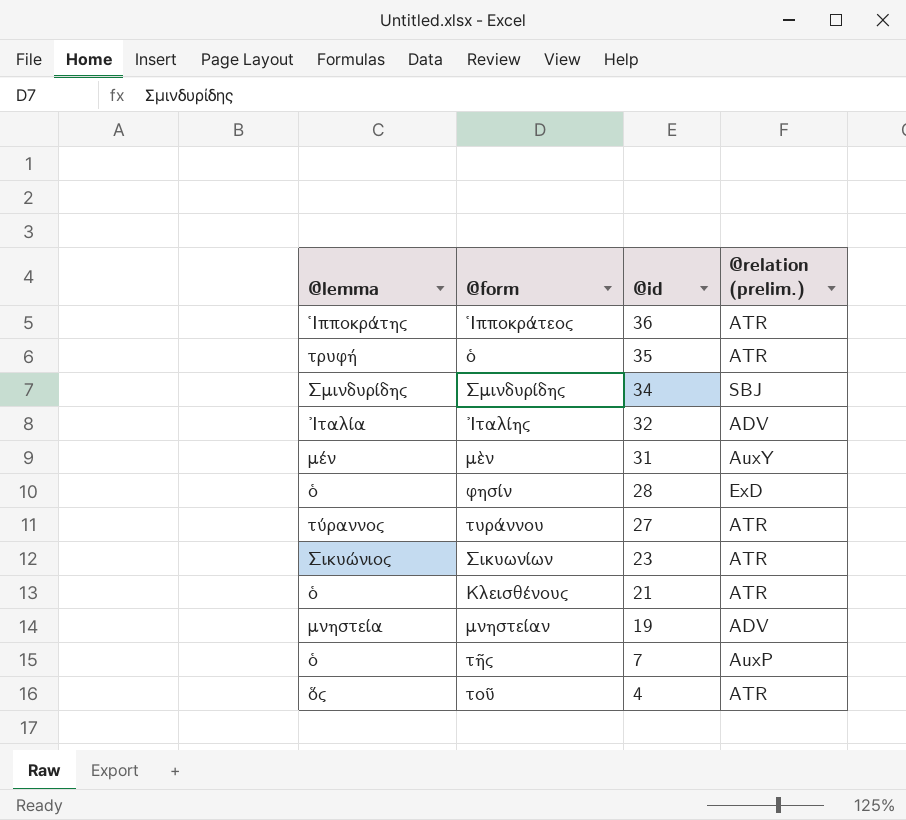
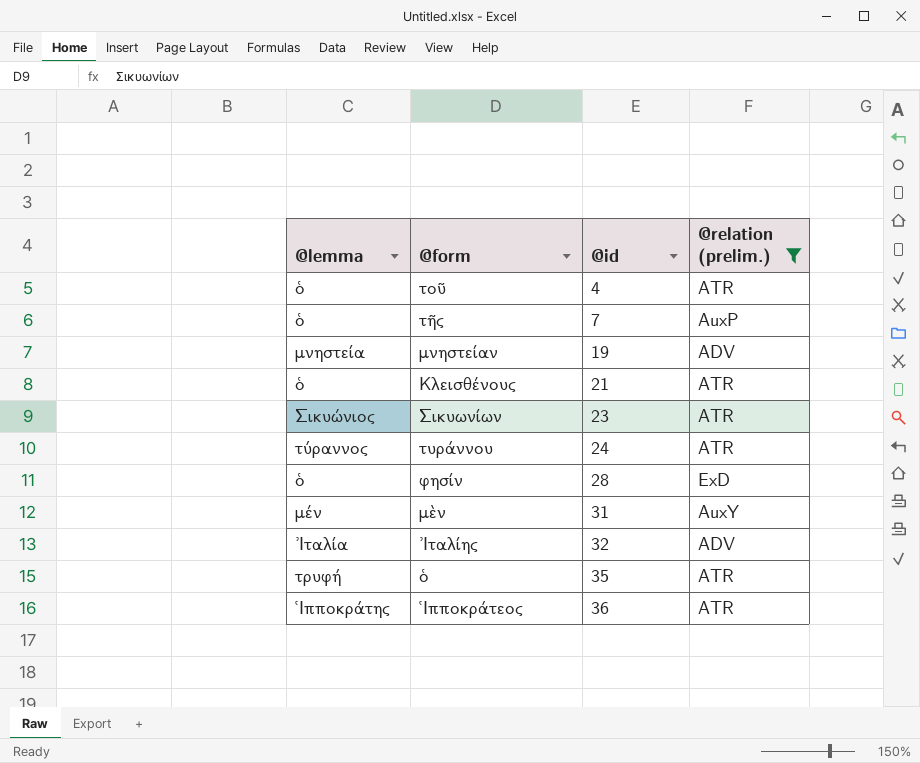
filter: none -> @relation (prelim.) != SBJ
row order: @id descending -> @id ascending
τοῦ | @lemma: ὅς -> ὁ
τυράννου | @id: 27 -> 24

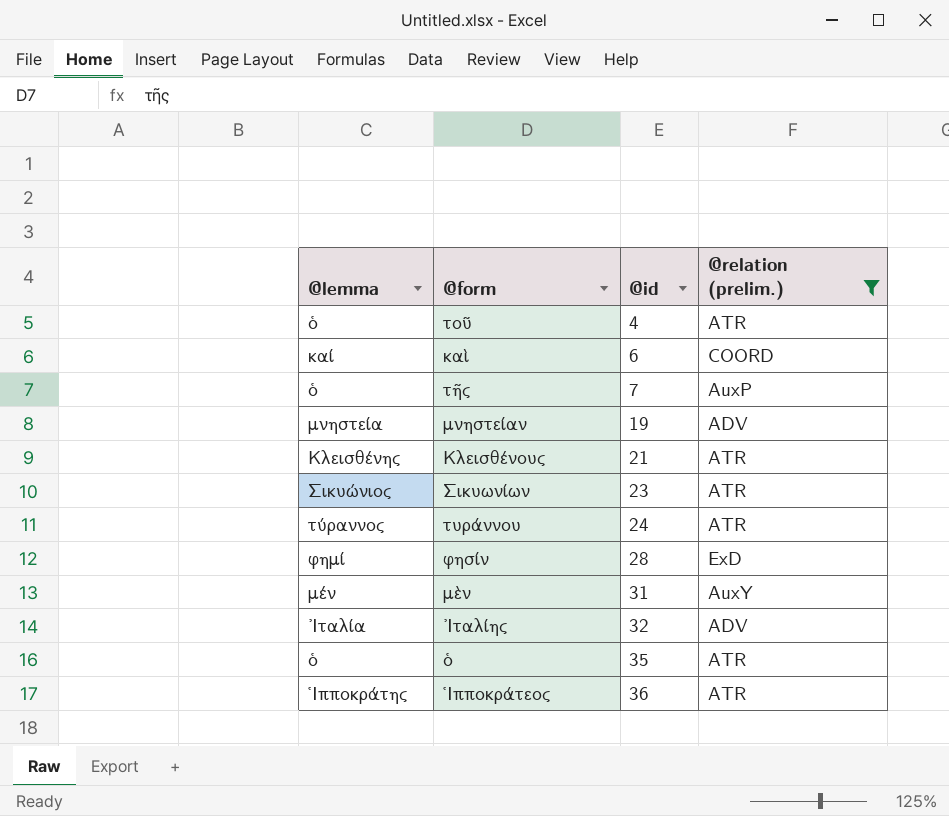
row καὶ: none -> καί | 6 | COORD
Κλεισθένους | @lemma: ὁ -> Κλεισθένης
φησίν | @lemma: ὁ -> φημί
ὁ | @lemma: τρυφή -> ὁ

